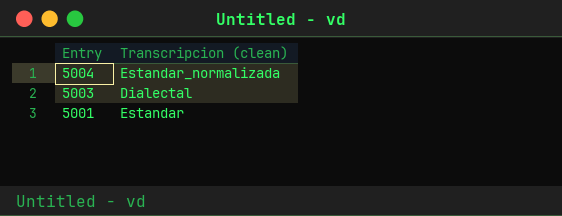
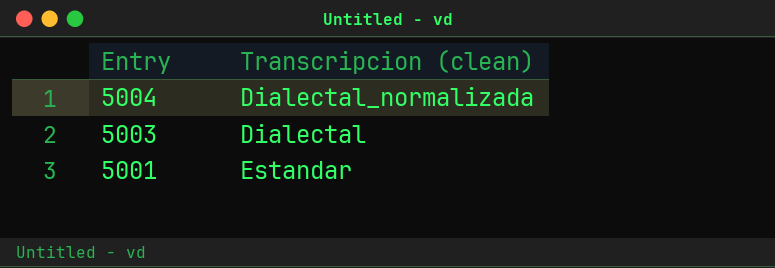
5004 | Transcripcion (clean): Estandar_normalizada -> Dialectal_normalizada

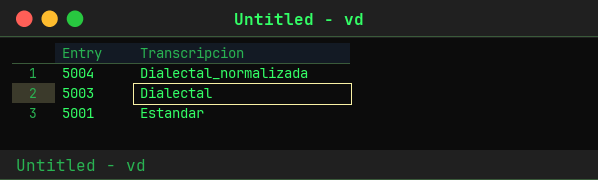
column name: Transcripcion (clean) -> Transcripcion

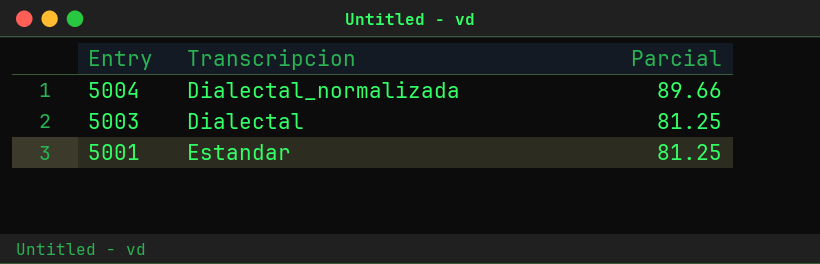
column Parcial | position: none -> 3

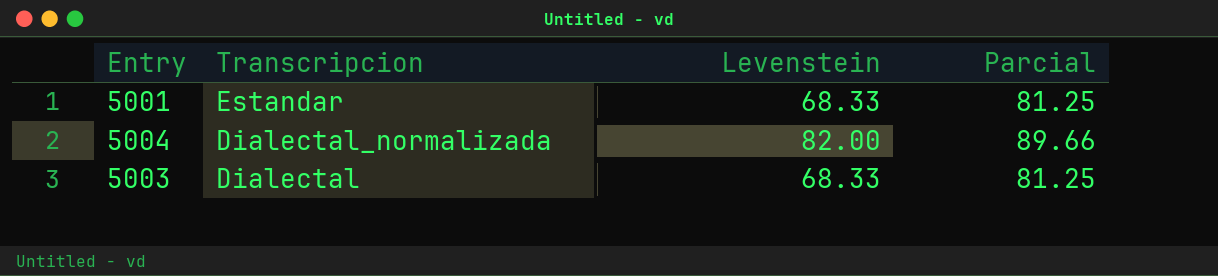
row order: Entry descending -> Transcripcion descending
column Levenstein | position: none -> 3

